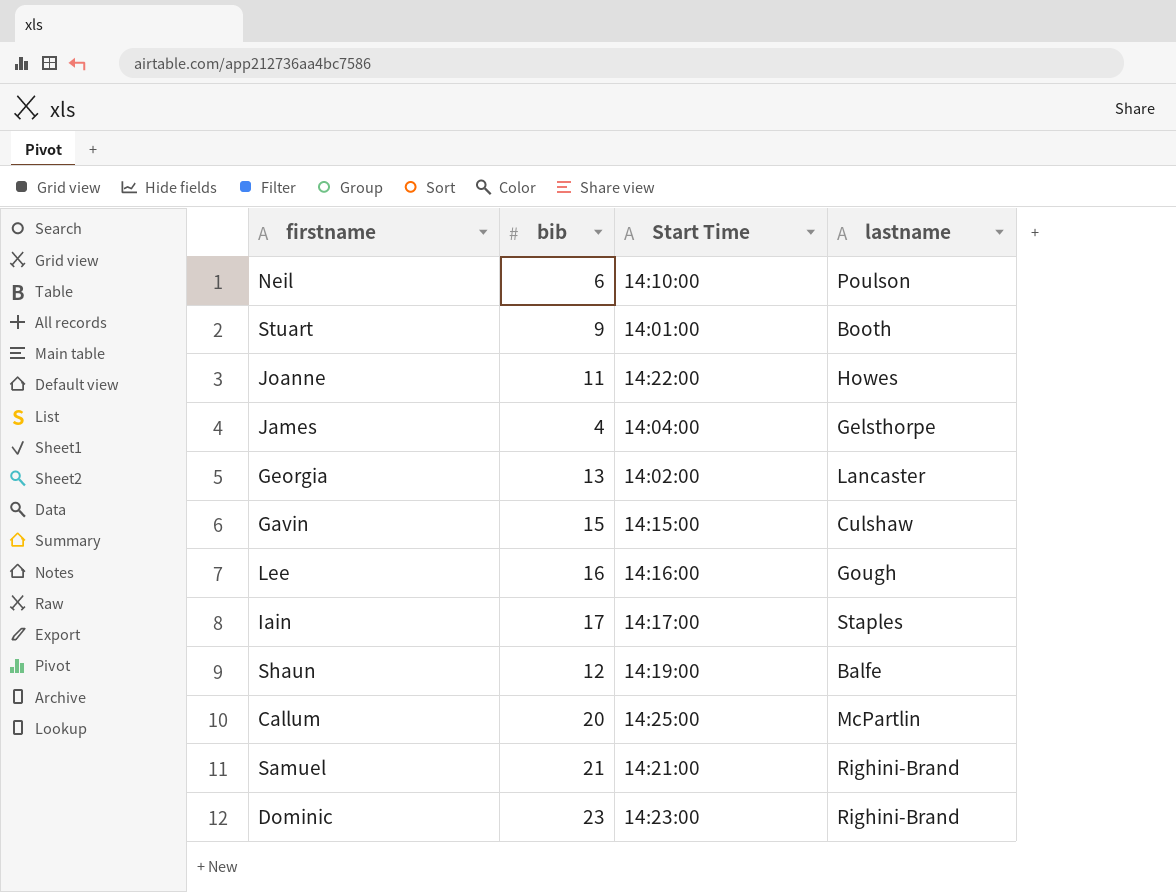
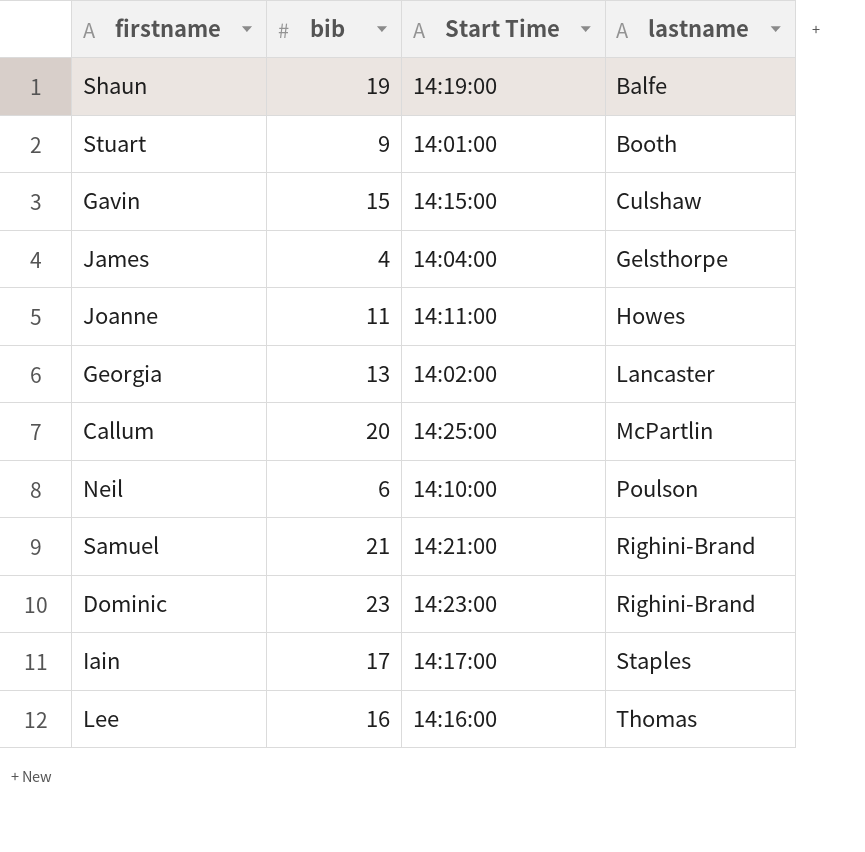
row order: none -> lastname ascending
Shaun | bib: 12 -> 19
Joanne | Start Time: 14:22:00 -> 14:11:00
Lee | lastname: Gough -> Thomas

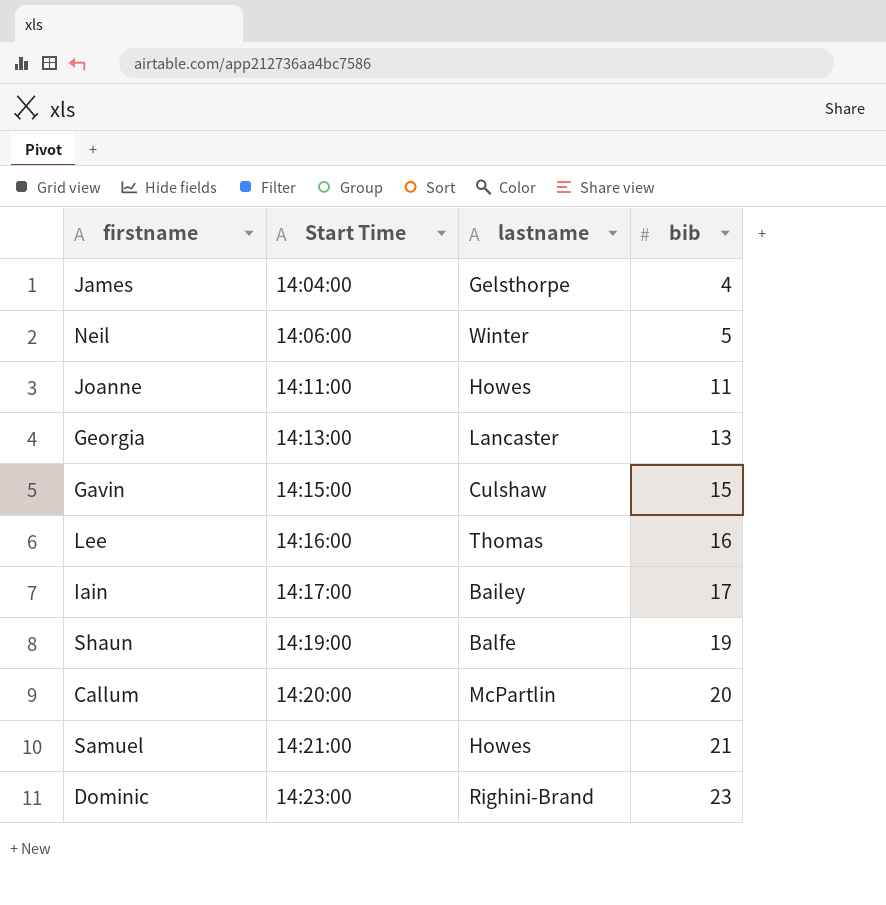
row order: lastname ascending -> Start Time ascending
column bib | position: 2 -> 4
row Stuart: 9 | 14:01:00 | Booth -> none
Neil | Start Time: 14:10:00 -> 14:06:00
Neil | lastname: Poulson -> Winter
Neil | bib: 6 -> 5
Georgia | Start Time: 14:02:00 -> 14:13:00
Iain | lastname: Staples -> Bailey
Callum | Start Time: 14:25:00 -> 14:20:00
Samuel | lastname: Righini-Brand -> Howes

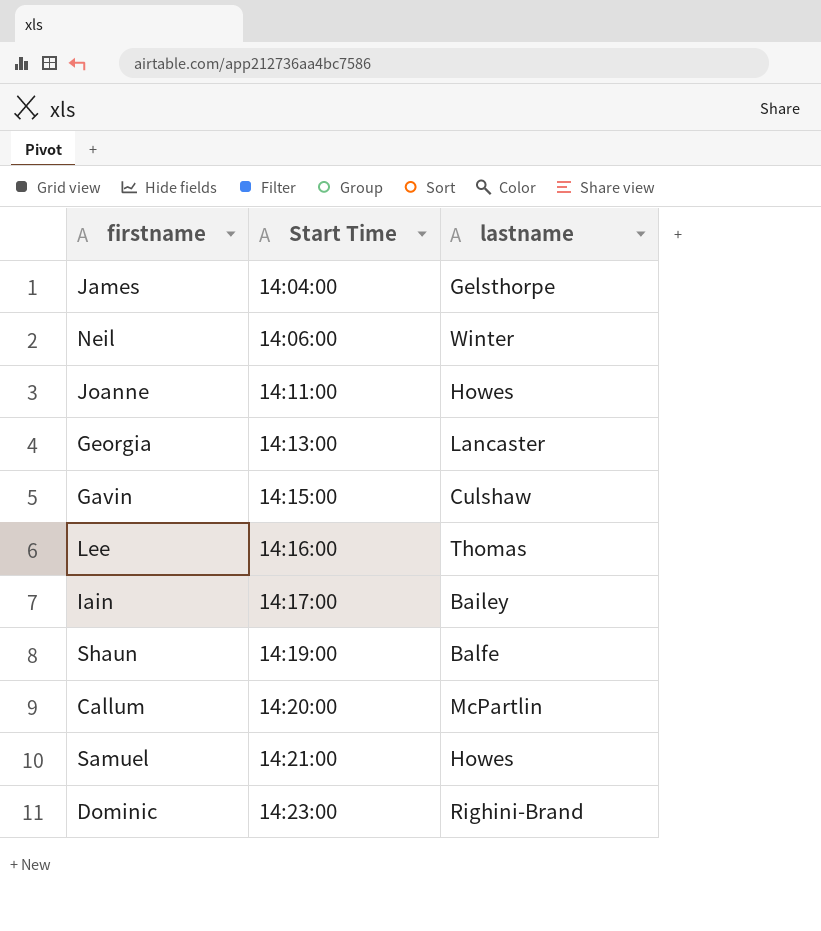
column bib | position: 4 -> none

